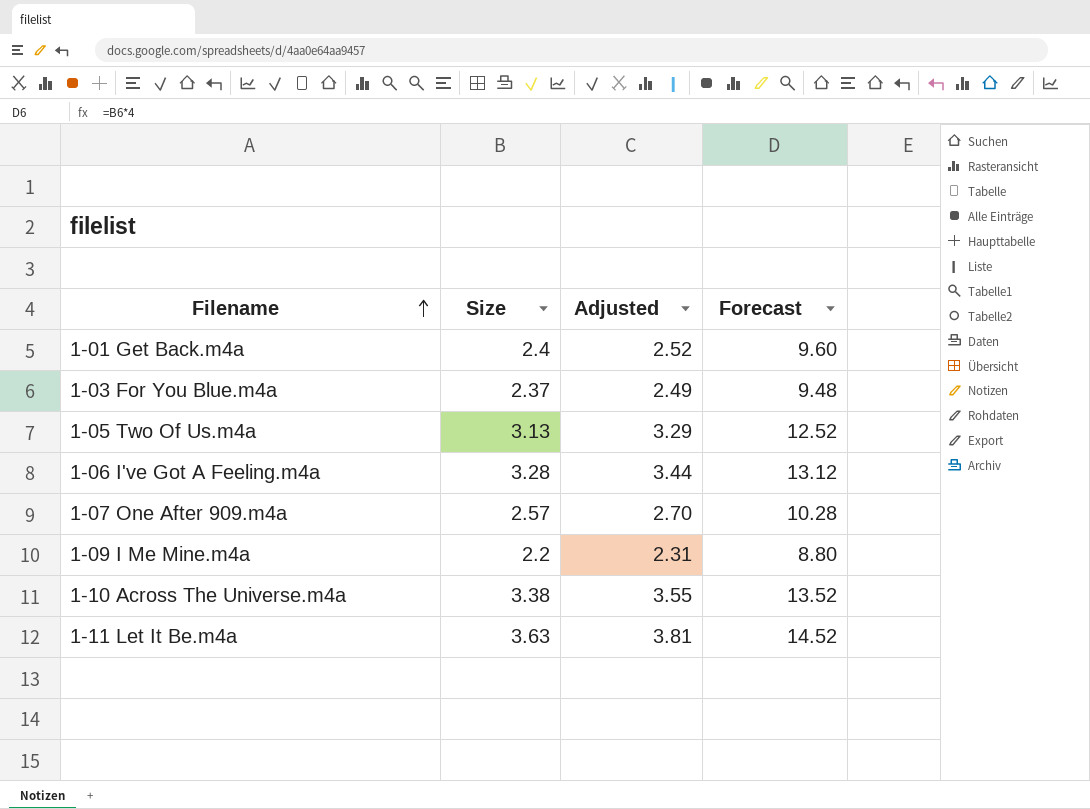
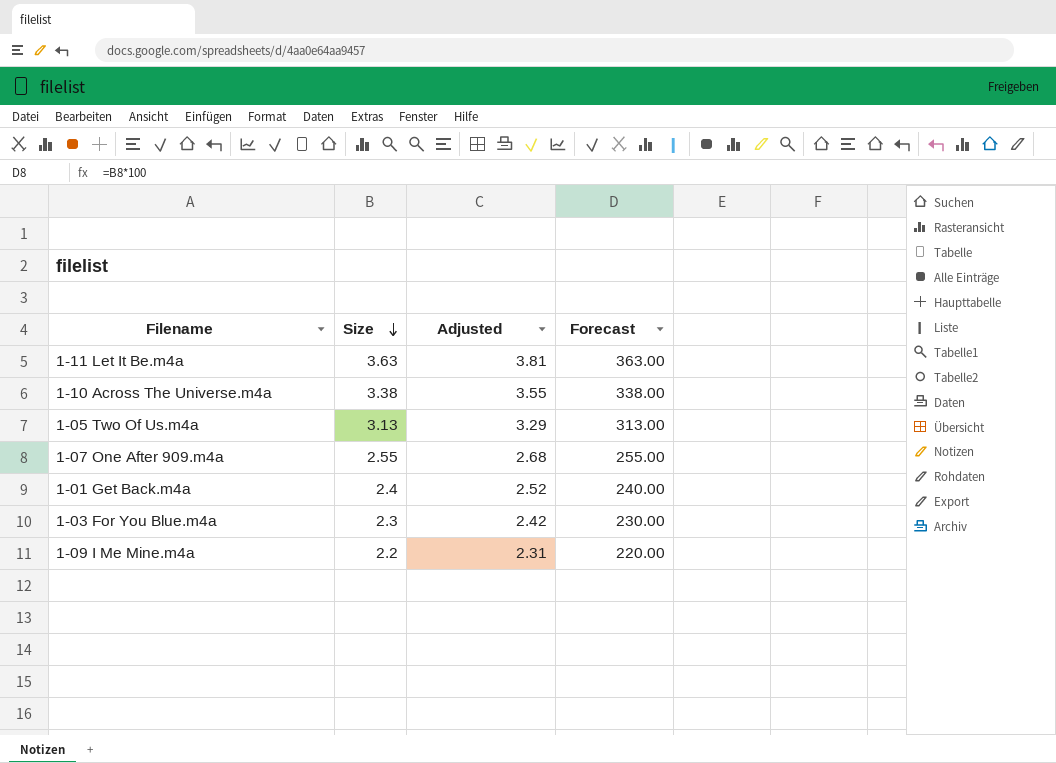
row order: Filename ascending -> Size descending
column Forecast | formula: [Size] * 4 -> [Size] * 100
row 1-06 I've Got A Feeling.m4a: 3.28 | 3.44 | 13.12 -> none
1-07 One After 909.m4a | Size: 2.57 -> 2.55
1-07 One After 909.m4a | Adjusted: 2.70 -> 2.68
1-03 For You Blue.m4a | Size: 2.37 -> 2.3
1-03 For You Blue.m4a | Adjusted: 2.49 -> 2.42

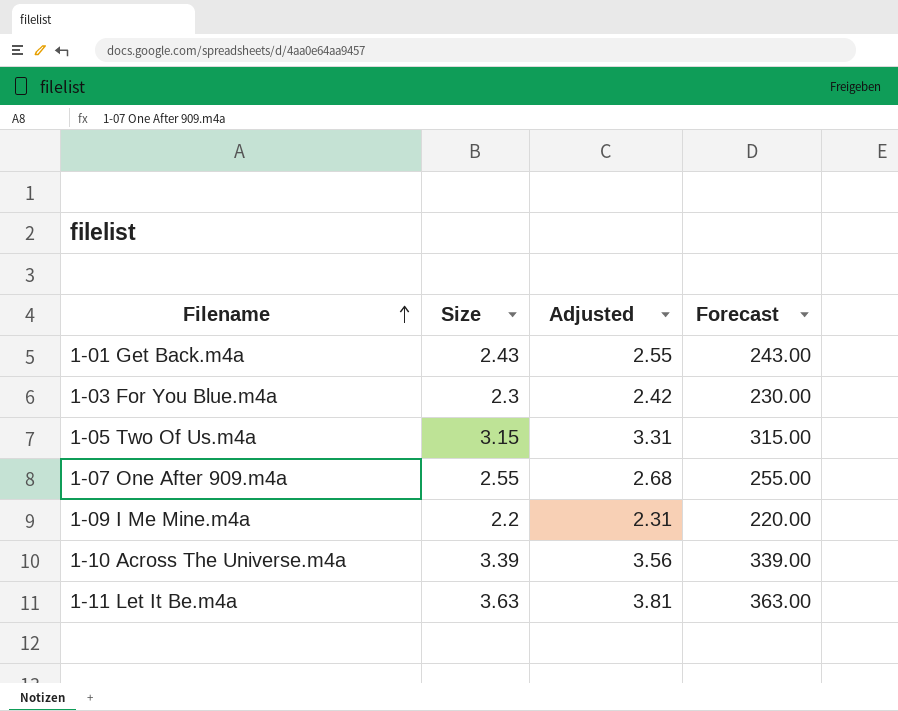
row order: Size descending -> Filename ascending
1-01 Get Back.m4a | Size: 2.4 -> 2.43
1-01 Get Back.m4a | Adjusted: 2.52 -> 2.55
1-01 Get Back.m4a | Forecast: 240.00 -> 243.00
1-05 Two Of Us.m4a | Size: 3.13 -> 3.15
1-05 Two Of Us.m4a | Adjusted: 3.29 -> 3.31
1-05 Two Of Us.m4a | Forecast: 313.00 -> 315.00
1-10 Across The Universe.m4a | Size: 3.38 -> 3.39
1-10 Across The Universe.m4a | Adjusted: 3.55 -> 3.56
1-10 Across The Universe.m4a | Forecast: 338.00 -> 339.00

